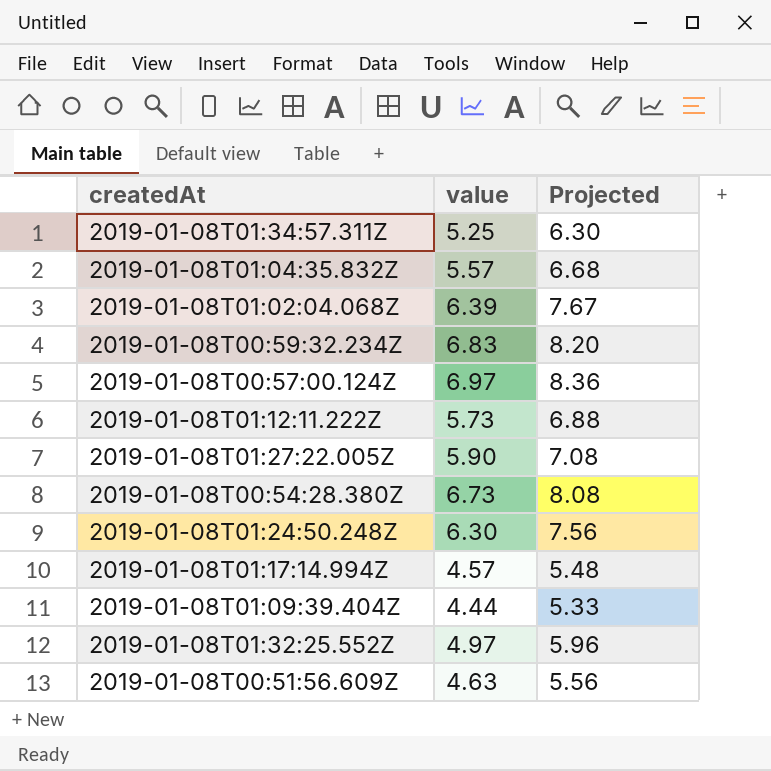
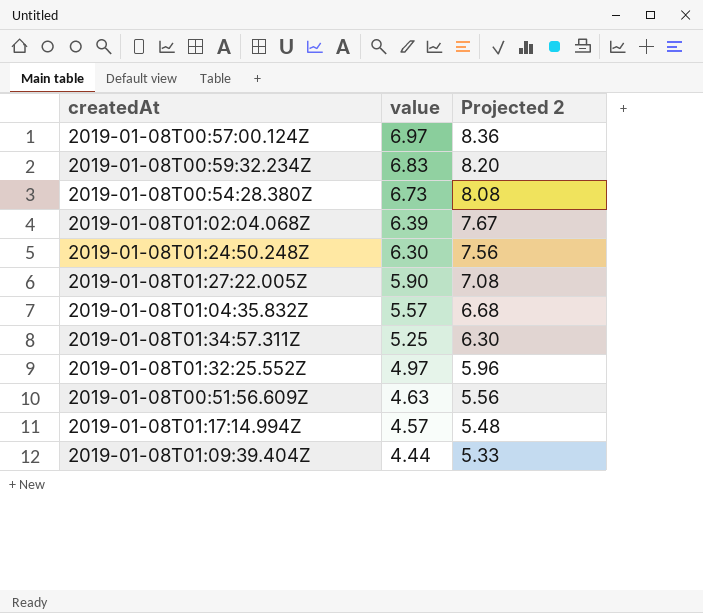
row order: none -> value descending
column name: Projected -> Projected 2
row 2019-01-08T01:12:11.222Z: 5.73 | 6.88 -> none

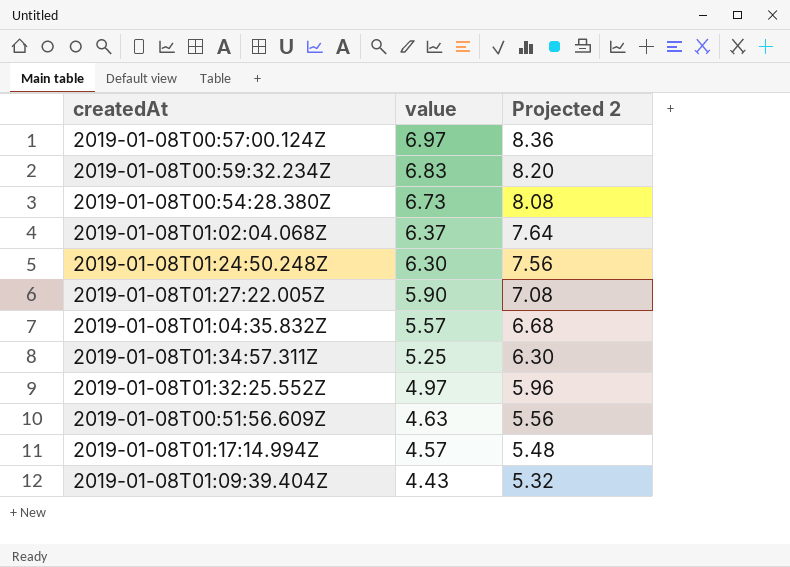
2019-01-08T01:02:04.068Z | value: 6.39 -> 6.37
2019-01-08T01:02:04.068Z | Projected 2: 7.67 -> 7.64
2019-01-08T01:09:39.404Z | value: 4.44 -> 4.43
2019-01-08T01:09:39.404Z | Projected 2: 5.33 -> 5.32

